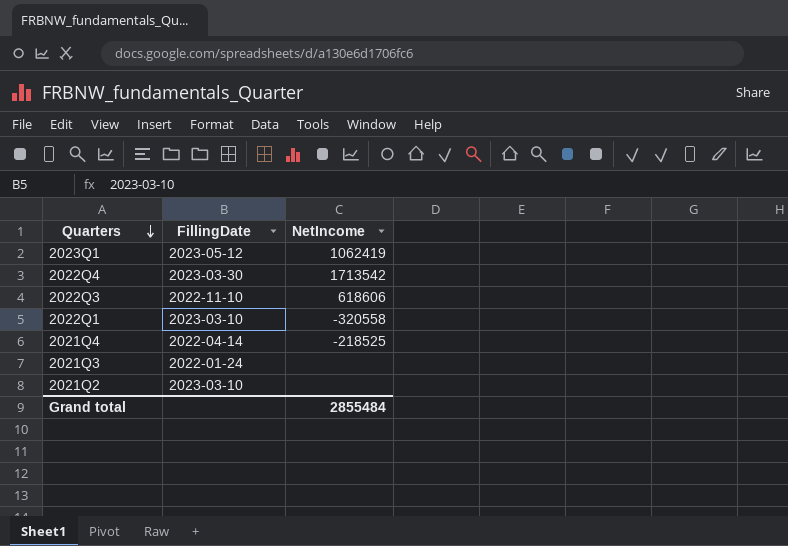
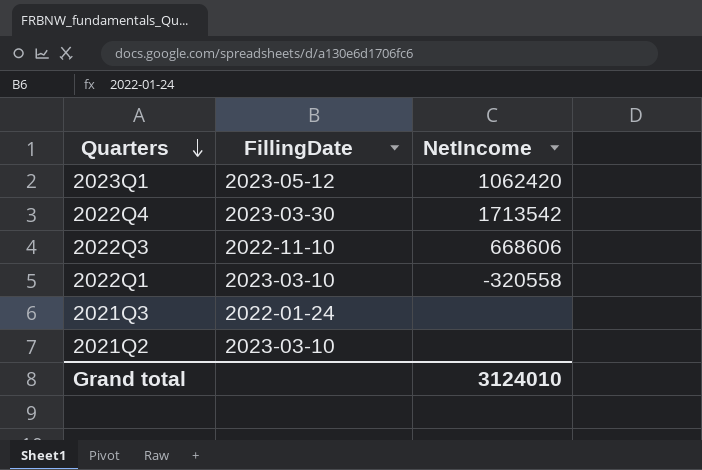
row 2021Q4: 2022-04-14 | -218525 -> none
2023Q1 | NetIncome: 1062419 -> 1062420
2022Q3 | NetIncome: 618606 -> 668606
Grand total | NetIncome: 2855484 -> 3124010

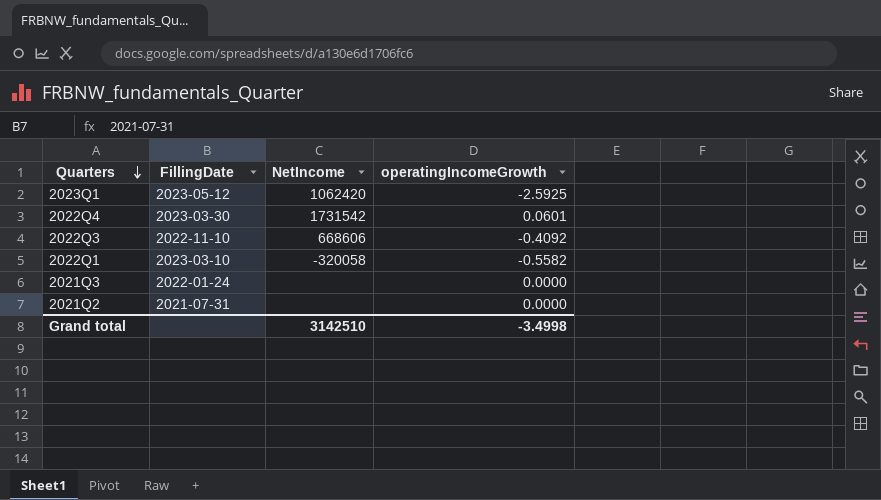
column operatingIncomeGrowth | position: none -> 4
2022Q4 | NetIncome: 1713542 -> 1731542
2022Q1 | NetIncome: -320558 -> -320058
2021Q2 | FillingDate: 2023-03-10 -> 2021-07-31
Grand total | NetIncome: 3124010 -> 3142510

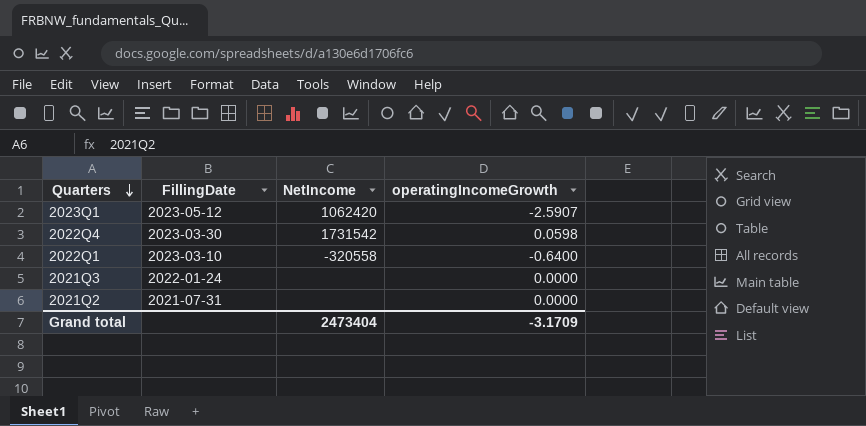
row 2022Q3: 2022-11-10 | 668606 | -0.4092 -> none
2023Q1 | operatingIncomeGrowth: -2.5925 -> -2.5907
2022Q4 | operatingIncomeGrowth: 0.0601 -> 0.0598
2022Q1 | NetIncome: -320058 -> -320558
2022Q1 | operatingIncomeGrowth: -0.5582 -> -0.6400
Grand total | NetIncome: 3142510 -> 2473404
Grand total | operatingIncomeGrowth: -3.4998 -> -3.1709

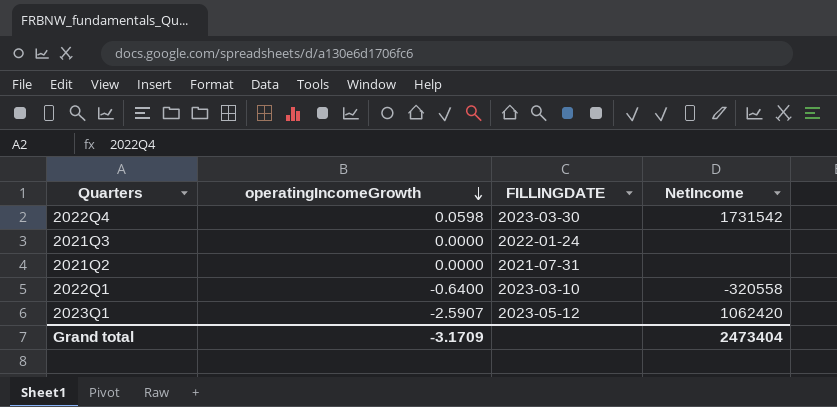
row order: Quarters descending -> operatingIncomeGrowth descending
column operatingIncomeGrowth | position: 4 -> 2
column name: FillingDate -> FILLINGDATE

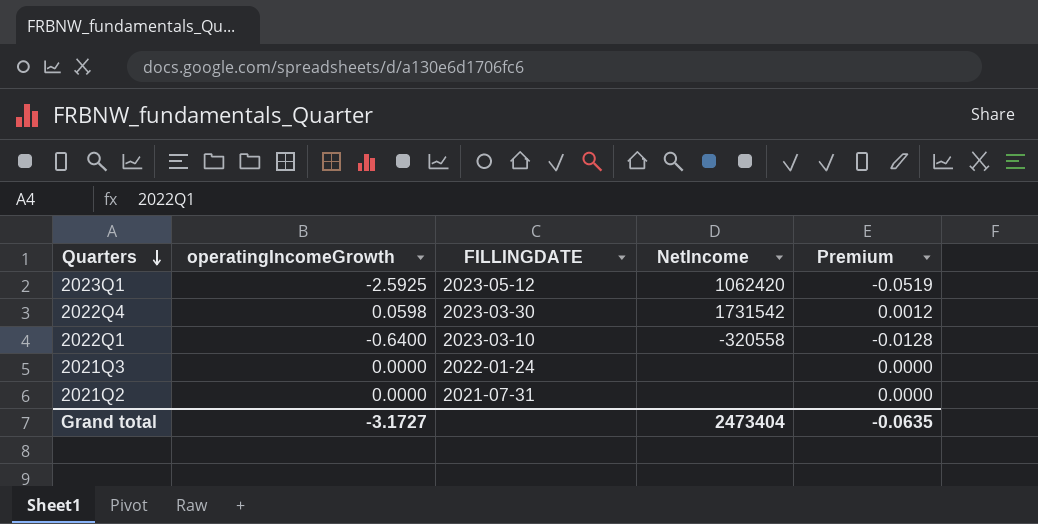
row order: operatingIncomeGrowth descending -> Quarters descending
column Premium | formula: none -> [operatingIncomeGrowth] * 0.02
2023Q1 | operatingIncomeGrowth: -2.5907 -> -2.5925
Grand total | operatingIncomeGrowth: -3.1709 -> -3.1727

